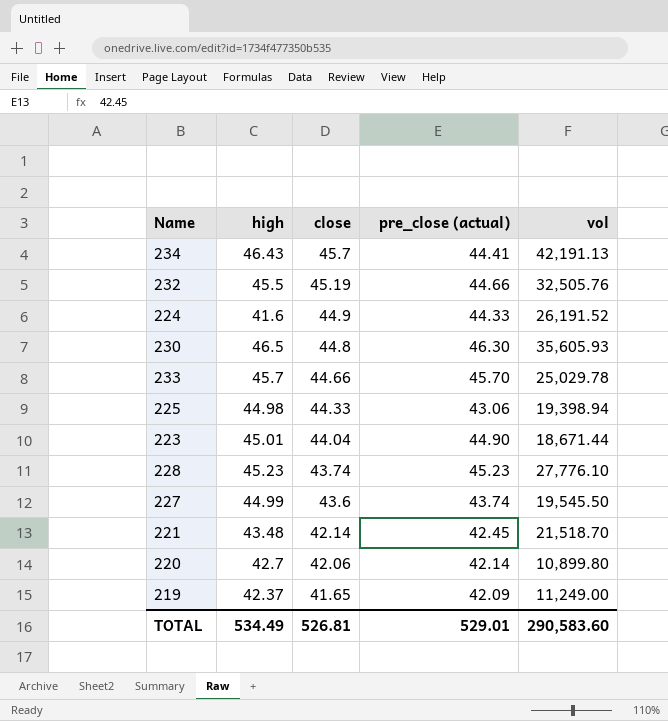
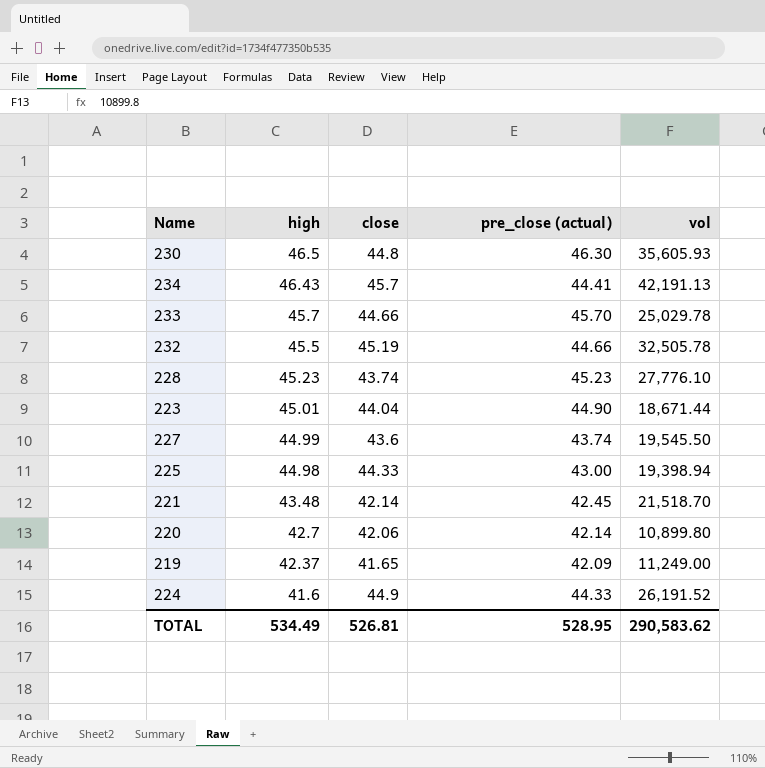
row order: close descending -> high descending
232 | vol: 32,505.76 -> 32,505.78
225 | pre_close (actual): 43.06 -> 43.00
TOTAL | pre_close (actual): 529.01 -> 528.95
TOTAL | vol: 290,583.60 -> 290,583.62

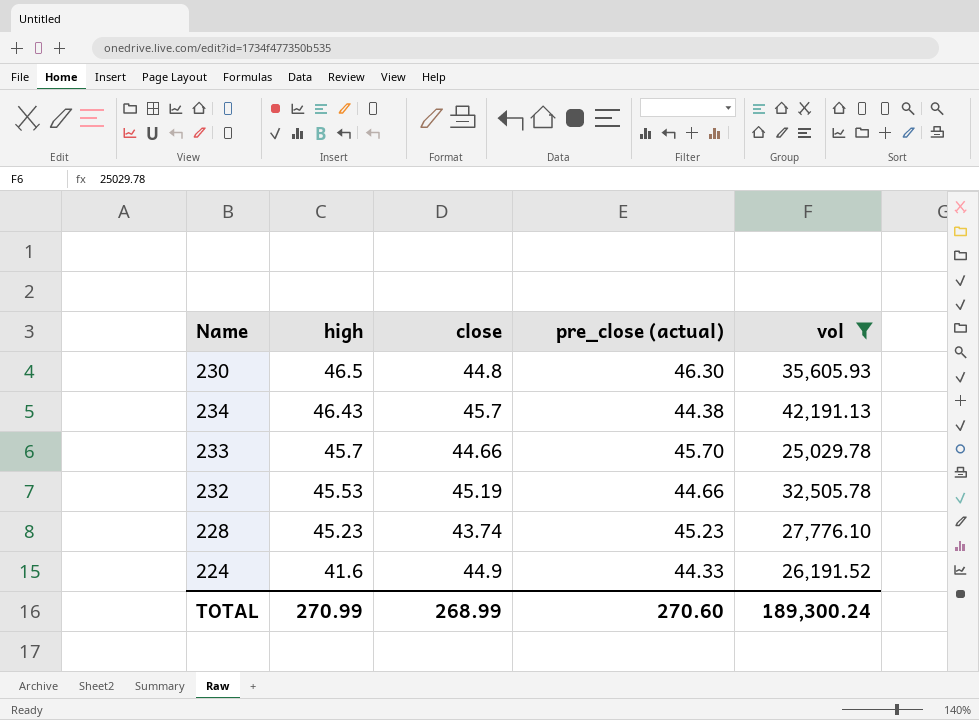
filter: none -> vol >= 25,029.78
234 | pre_close (actual): 44.41 -> 44.38
232 | high: 45.5 -> 45.53
TOTAL | high: 534.49 -> 270.99
TOTAL | close: 526.81 -> 268.99
TOTAL | pre_close (actual): 528.95 -> 270.60
TOTAL | vol: 290,583.62 -> 189,300.24

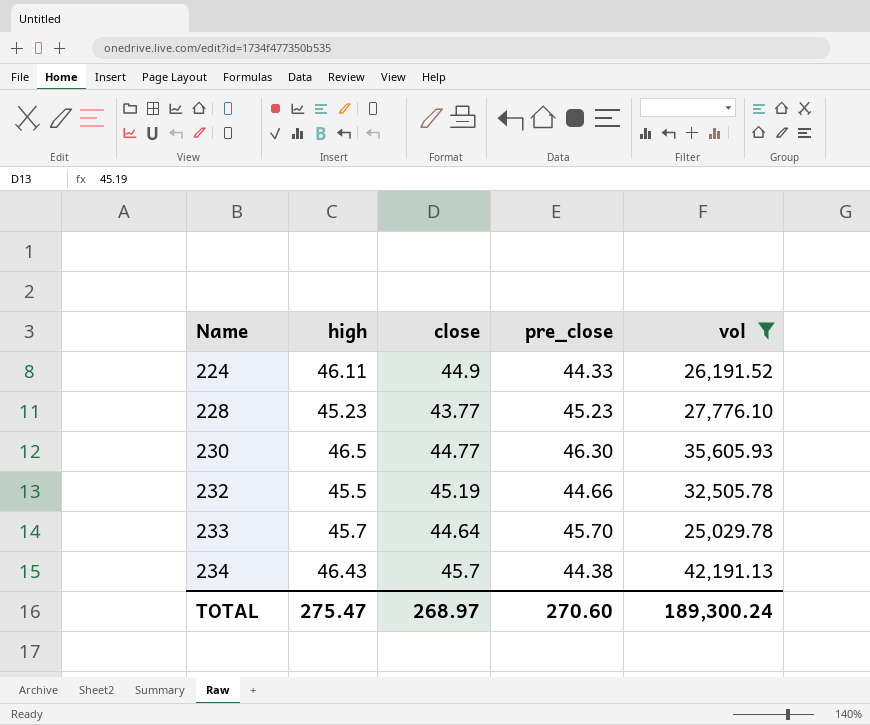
row order: high descending -> Name ascending
column name: pre_close (actual) -> pre_close
224 | high: 41.6 -> 46.11
228 | close: 43.74 -> 43.77
230 | close: 44.8 -> 44.77
232 | high: 45.53 -> 45.5
233 | close: 44.66 -> 44.64
TOTAL | high: 270.99 -> 275.47
TOTAL | close: 268.99 -> 268.97

